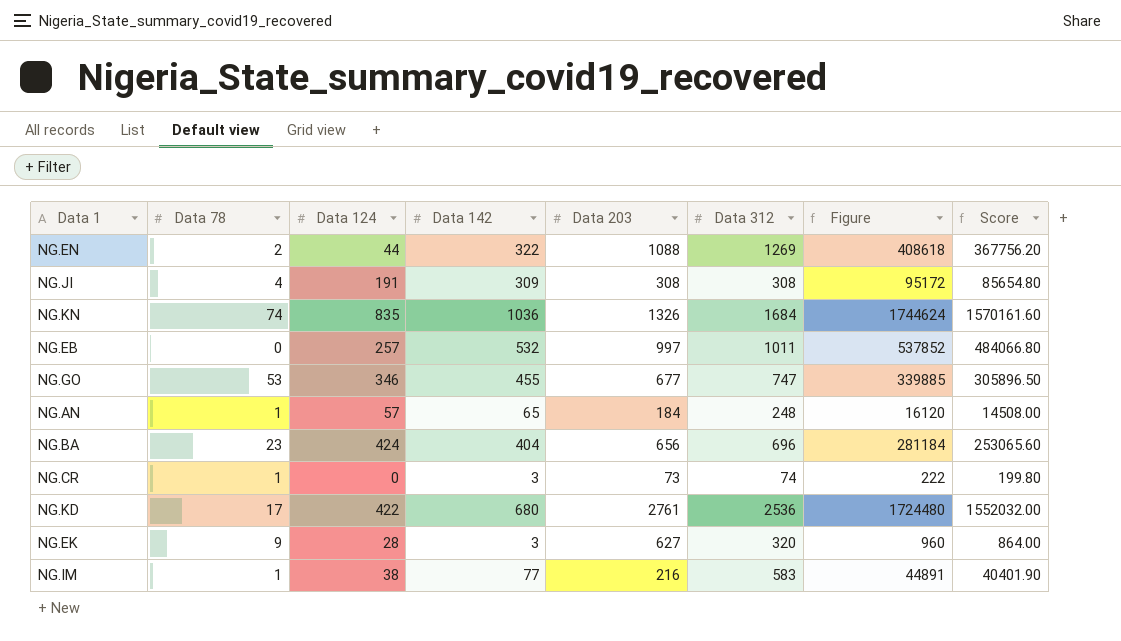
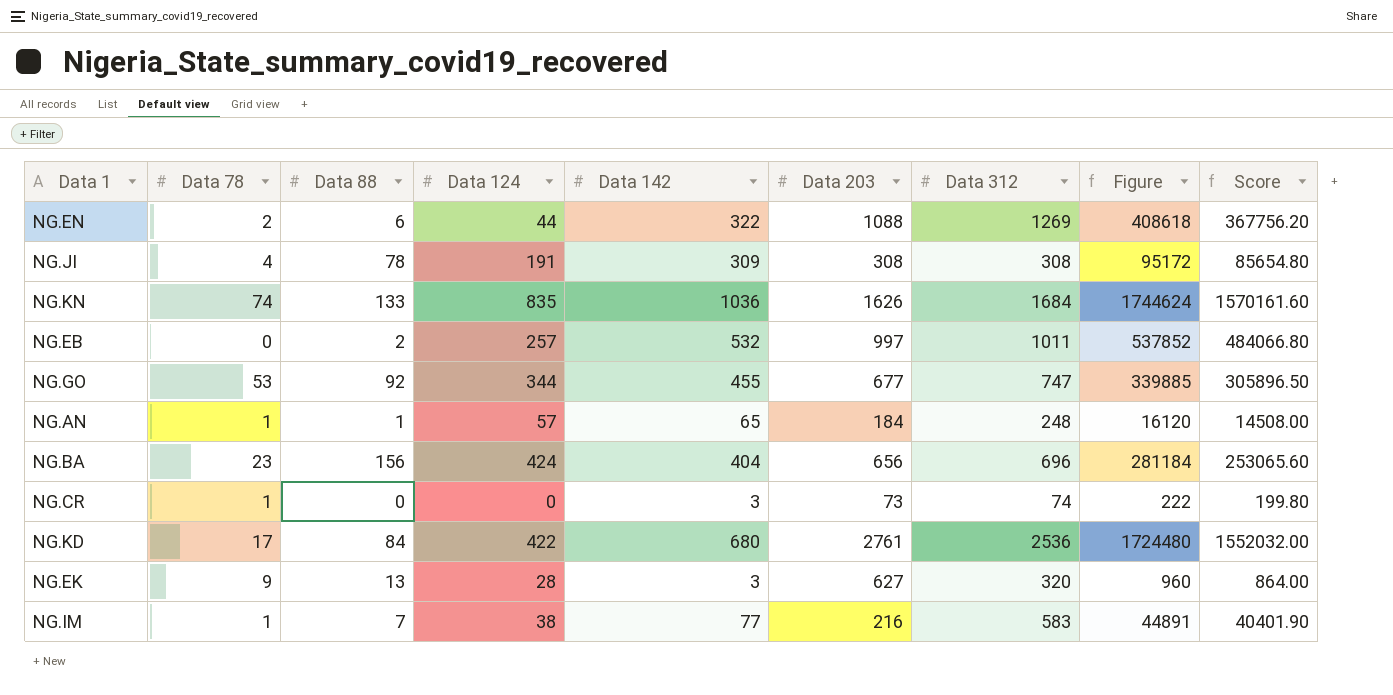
column Data 88 | position: none -> 3
NG.KN | Data 203: 1326 -> 1626
NG.GO | Data 124: 346 -> 344

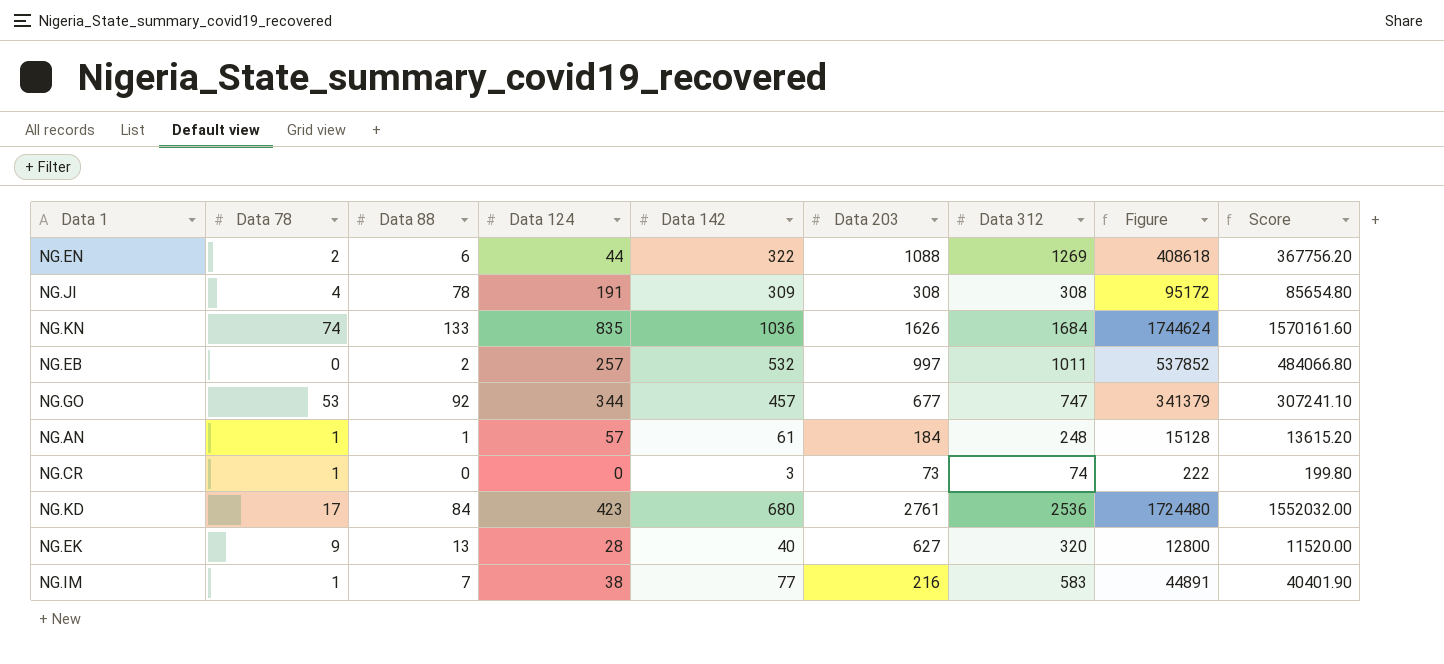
row NG.BA: 23 | 156 | 424 | 404 | 656 | 696 | 281184 | 253065.60 -> none
NG.GO | Data 142: 455 -> 457
NG.GO | Figure: 339885 -> 341379
NG.GO | Score: 305896.50 -> 307241.10
NG.AN | Data 142: 65 -> 61
NG.AN | Figure: 16120 -> 15128
NG.AN | Score: 14508.00 -> 13615.20
NG.KD | Data 124: 422 -> 423
NG.EK | Data 142: 3 -> 40
NG.EK | Figure: 960 -> 12800
NG.EK | Score: 864.00 -> 11520.00

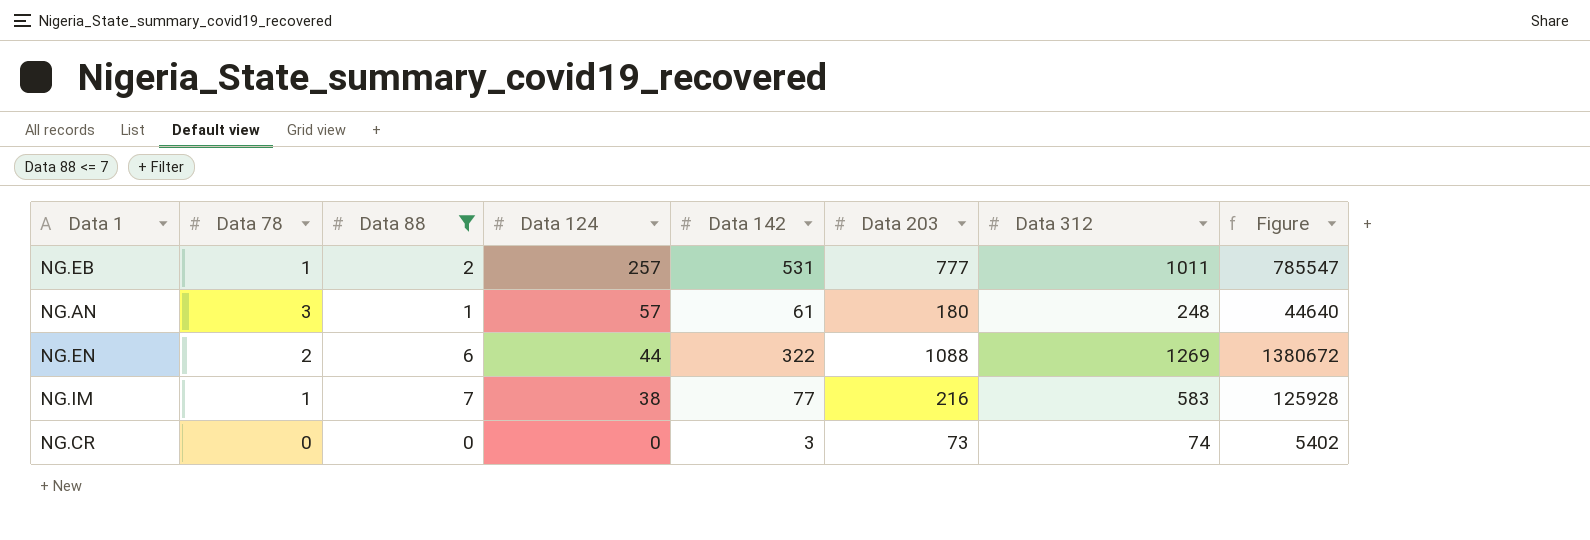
filter: none -> Data 88 <= 7
row order: none -> Data 124 descending
column Score | formula: [Figure] * 0.9 -> none
column Figure | formula: [Data 142] * [Data 312] -> [Data 203] * [Data 312]
NG.EB | Data 78: 0 -> 1
NG.EB | Data 142: 532 -> 531
NG.EB | Data 203: 997 -> 777
NG.AN | Data 78: 1 -> 3
NG.AN | Data 203: 184 -> 180
NG.CR | Data 78: 1 -> 0

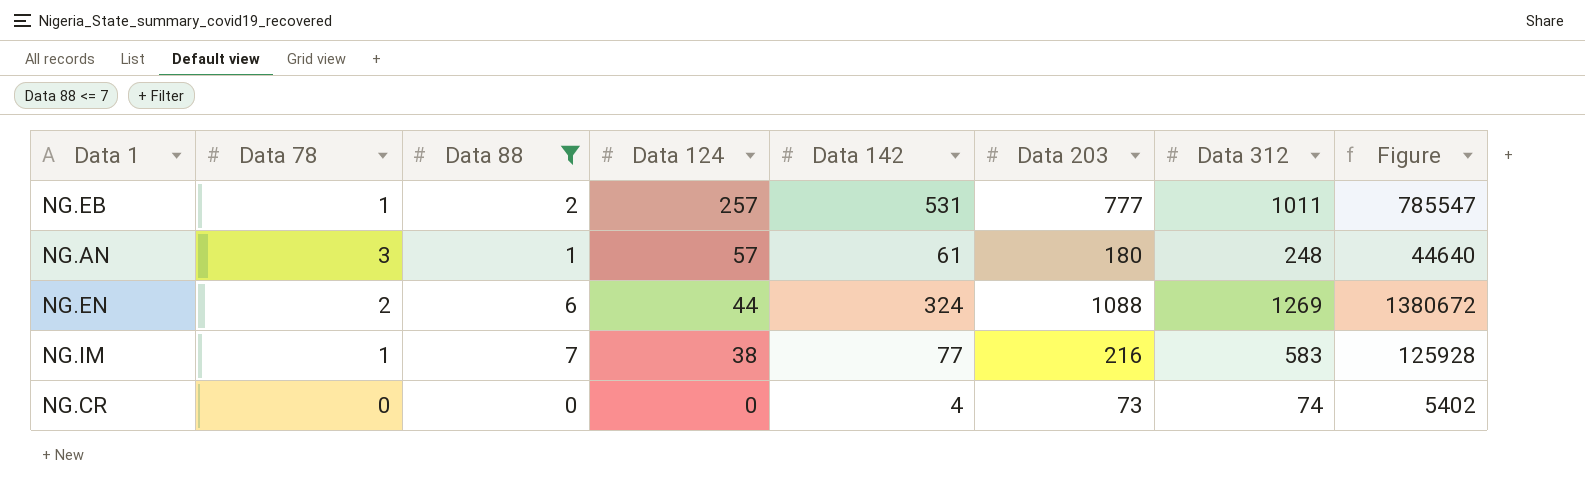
NG.EN | Data 142: 322 -> 324
NG.CR | Data 142: 3 -> 4

